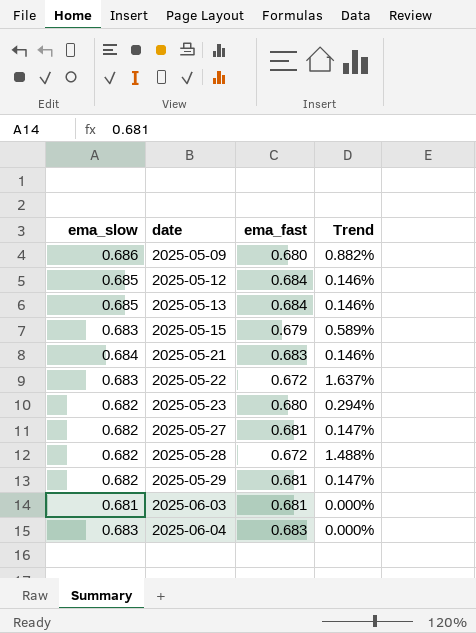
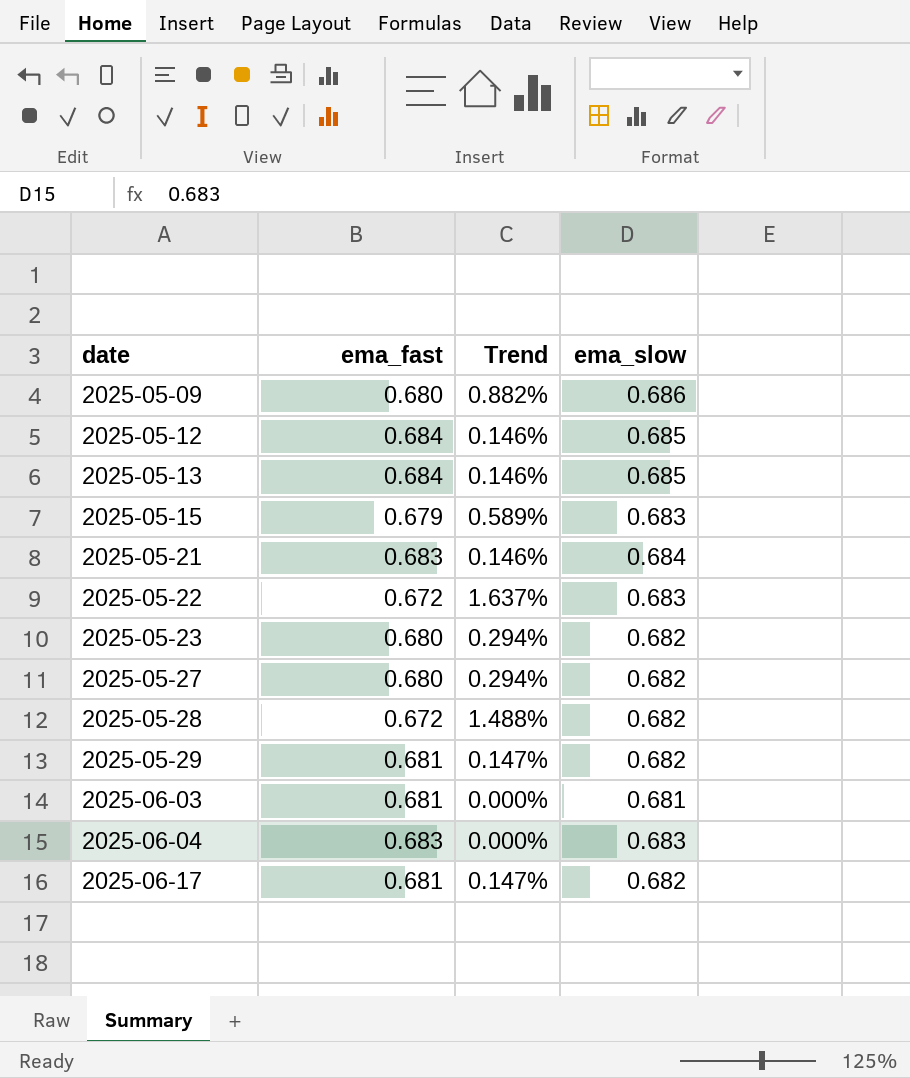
column ema_slow | position: 1 -> 4
2025-05-27 | ema_fast: 0.681 -> 0.680
2025-05-27 | Trend: 0.147% -> 0.294%
row 2025-06-17: none -> 0.681 | 0.147% | 0.682

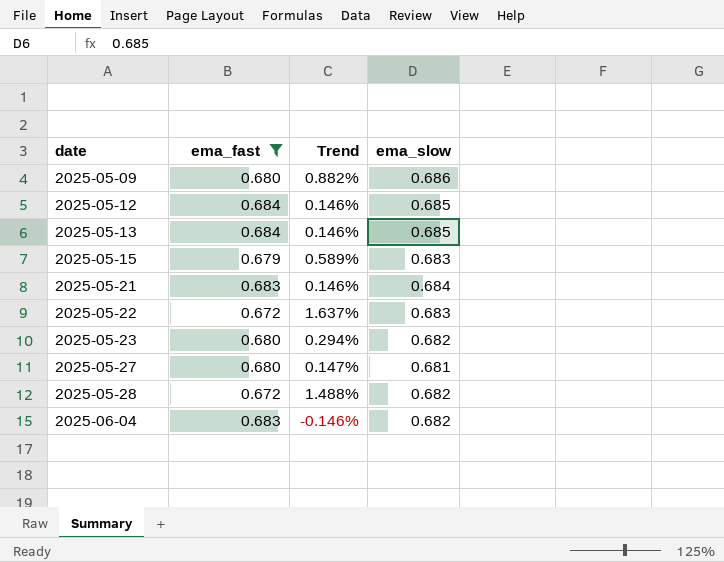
filter: none -> ema_fast != 0.681
2025-05-27 | Trend: 0.294% -> 0.147%
2025-05-27 | ema_slow: 0.682 -> 0.681
2025-06-04 | Trend: 0.000% -> -0.146%
2025-06-04 | ema_slow: 0.683 -> 0.682

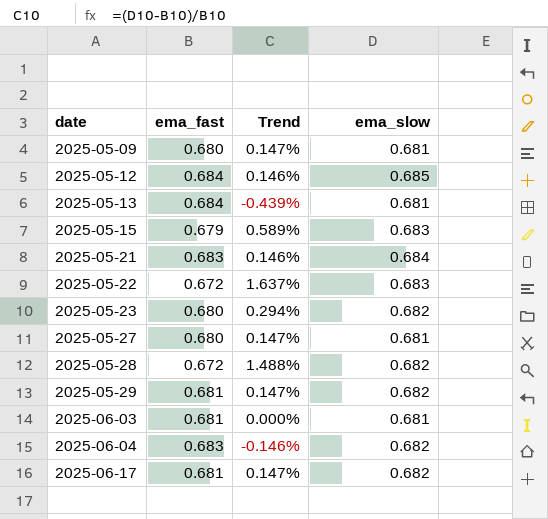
filter: ema_fast != 0.681 -> none
2025-05-09 | Trend: 0.882% -> 0.147%
2025-05-09 | ema_slow: 0.686 -> 0.681
2025-05-13 | Trend: 0.146% -> -0.439%
2025-05-13 | ema_slow: 0.685 -> 0.681

